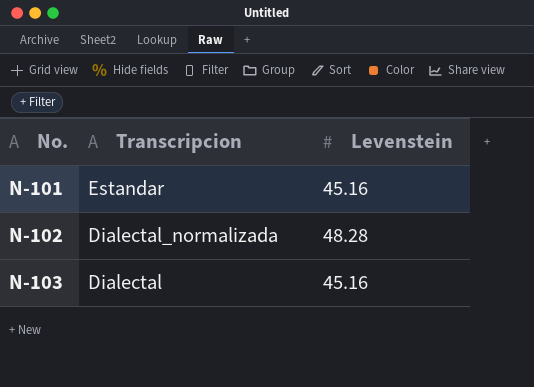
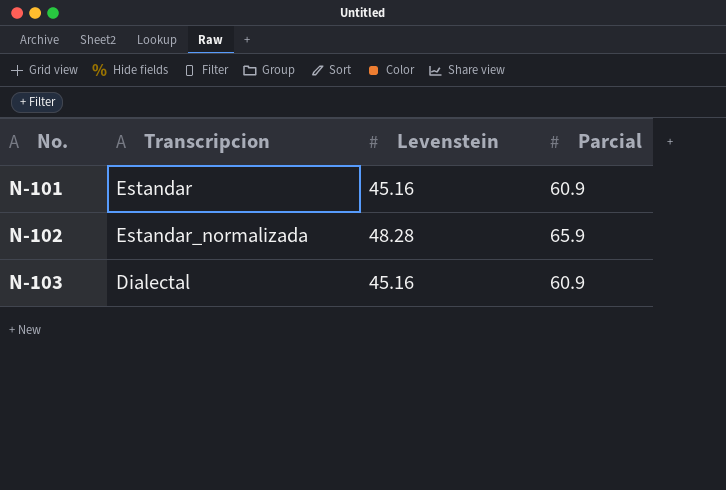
column Parcial | position: none -> 4
N-102 | Transcripcion: Dialectal_normalizada -> Estandar_normalizada

